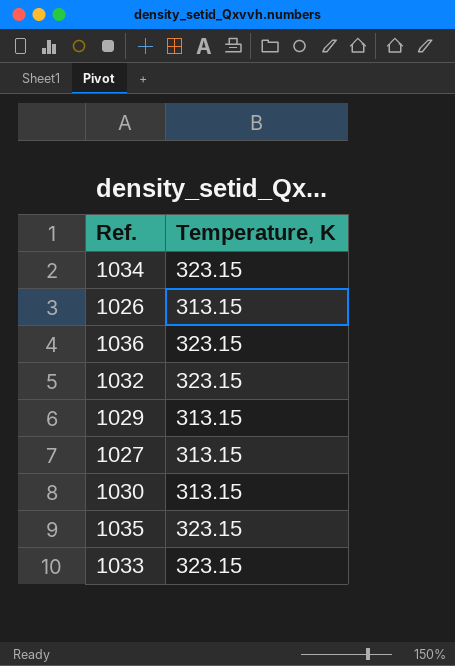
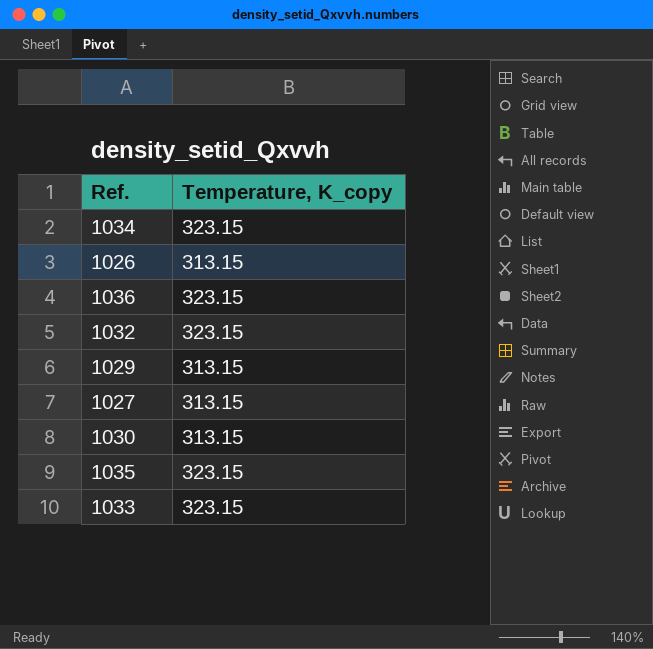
column name: Temperature, K -> Temperature, K_copy

